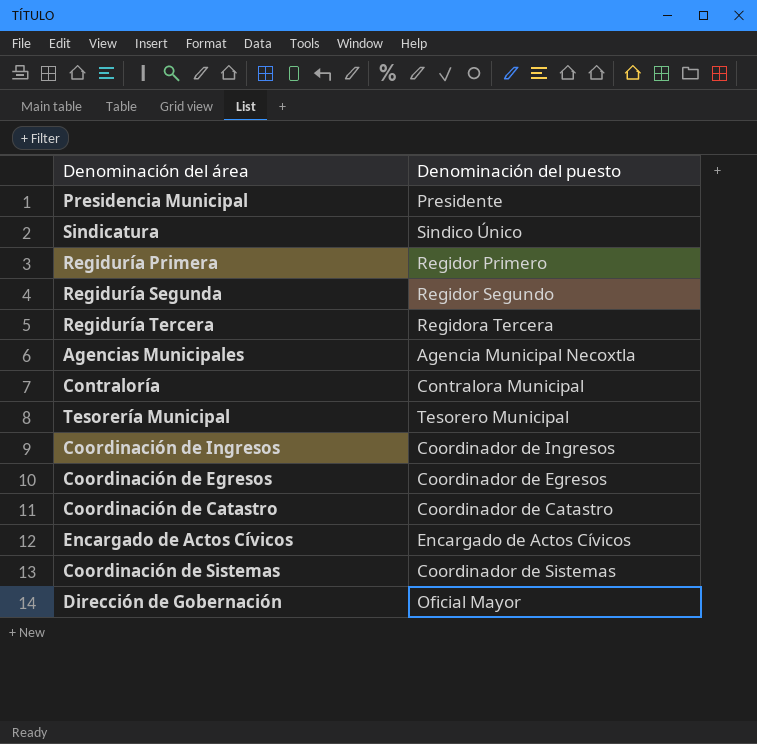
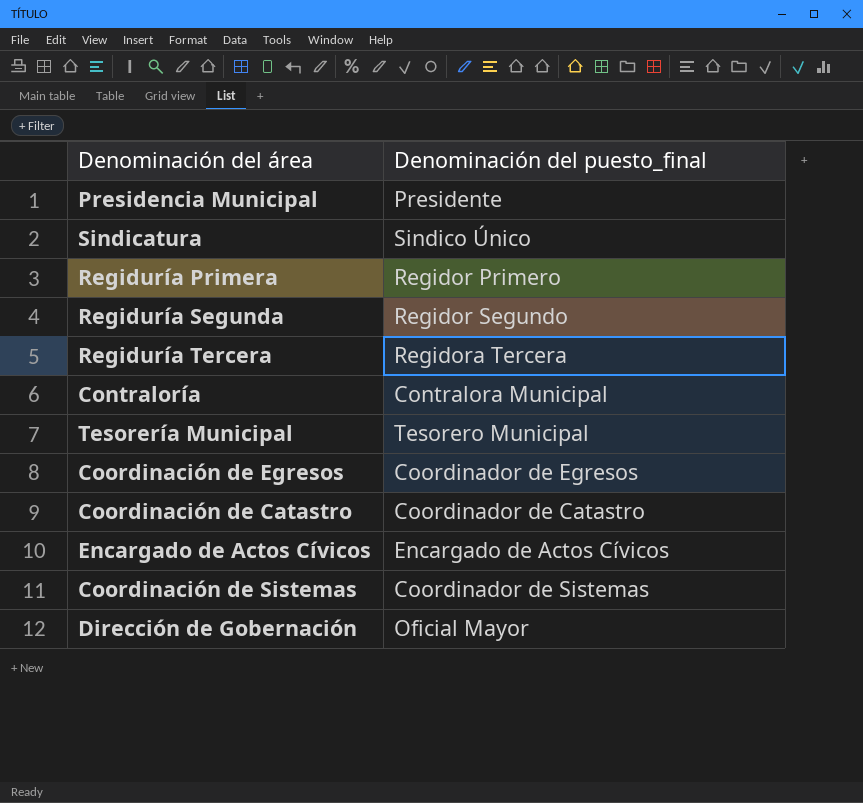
column name: Denominación del puesto -> Denominación del puesto_final
row Agencias Municipales: Agencia Municipal Necoxtla -> none
row Coordinación de Ingresos: Coordinador de Ingresos -> none

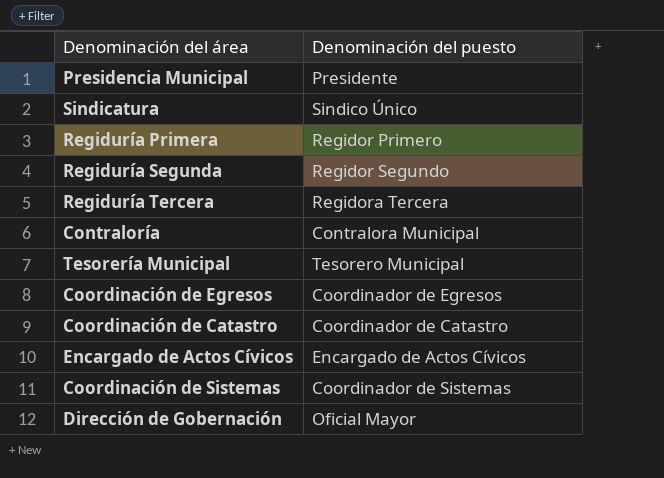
column name: Denominación del puesto_final -> Denominación del puesto

